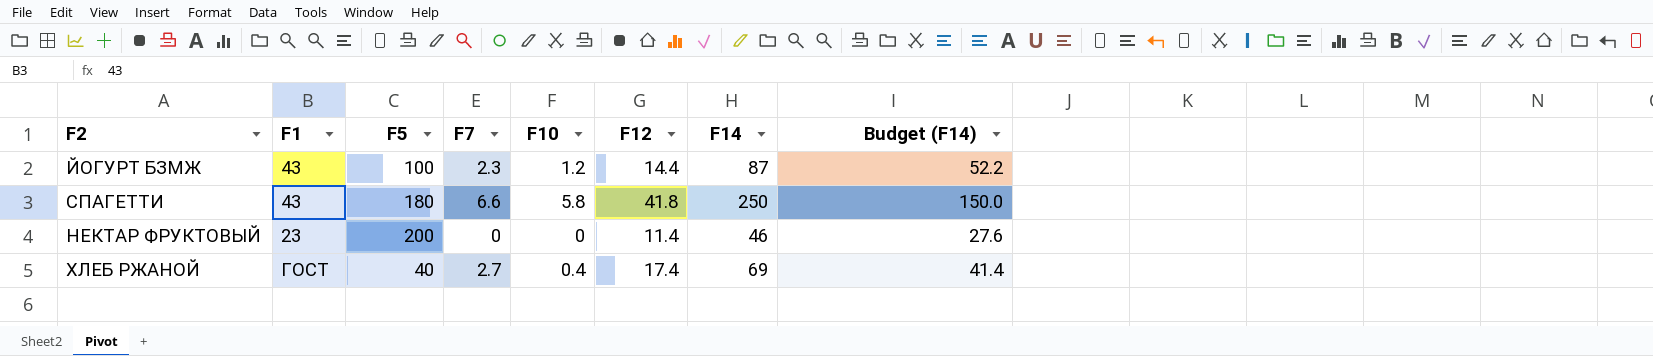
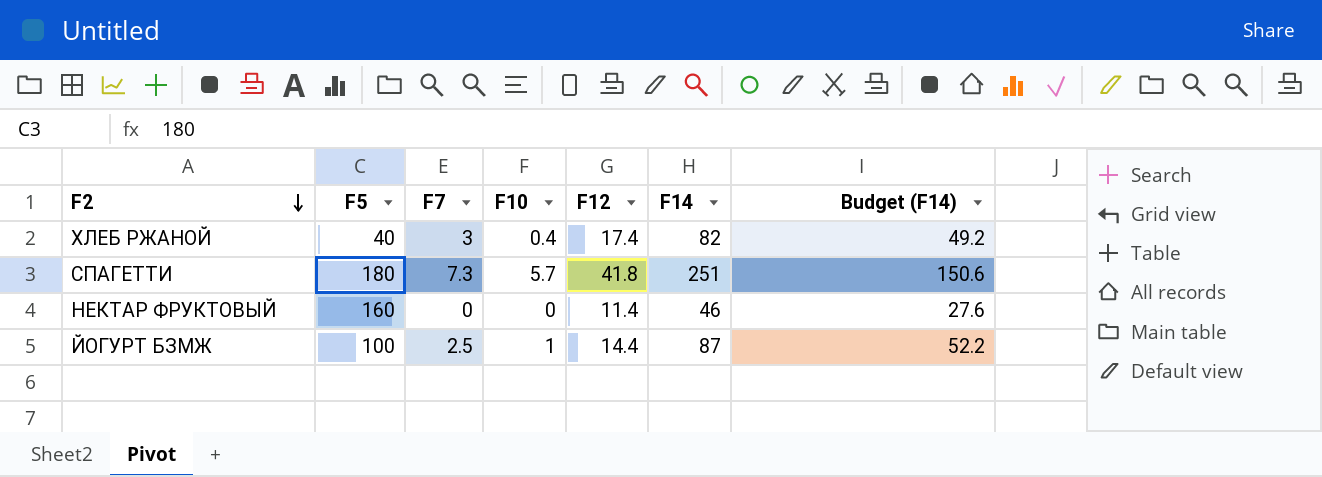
row order: none -> F2 descending
column F1 | position: 2 -> none
ХЛЕБ РЖАНОЙ | F7: 2.7 -> 3
ХЛЕБ РЖАНОЙ | F14: 69 -> 82
ХЛЕБ РЖАНОЙ | Budget (F14): 41.4 -> 49.2
СПАГЕТТИ | F7: 6.6 -> 7.3
СПАГЕТТИ | F10: 5.8 -> 5.7
СПАГЕТТИ | F14: 250 -> 251
СПАГЕТТИ | Budget (F14): 150.0 -> 150.6
НЕКТАР ФРУКТОВЫЙ | F5: 200 -> 160
ЙОГУРТ БЗМЖ | F7: 2.3 -> 2.5
ЙОГУРТ БЗМЖ | F10: 1.2 -> 1

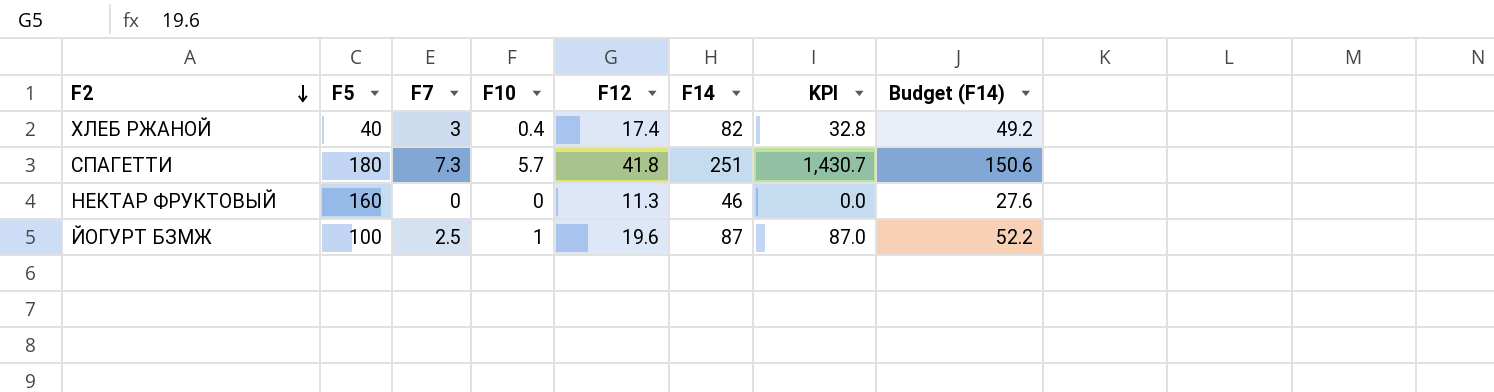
column KPI | formula: none -> [F10] * [F14]
НЕКТАР ФРУКТОВЫЙ | F12: 11.4 -> 11.3
ЙОГУРТ БЗМЖ | F12: 14.4 -> 19.6

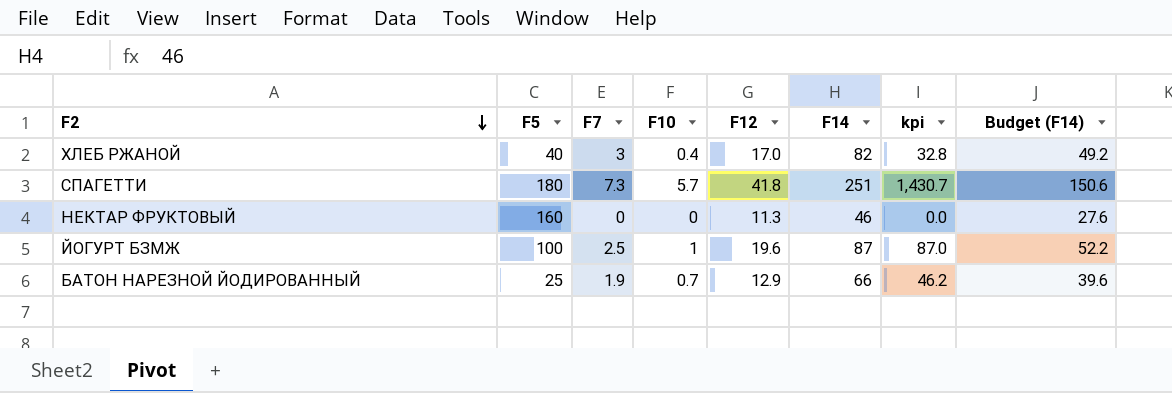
column name: KPI -> kpi
ХЛЕБ РЖАНОЙ | F12: 17.4 -> 17.0
row БАТОН НАРЕЗНОЙ ЙОДИРОВАННЫЙ: none -> 25 | 1.9 | 0.7 | 12.9 | 66 | 46.2 | 39.6

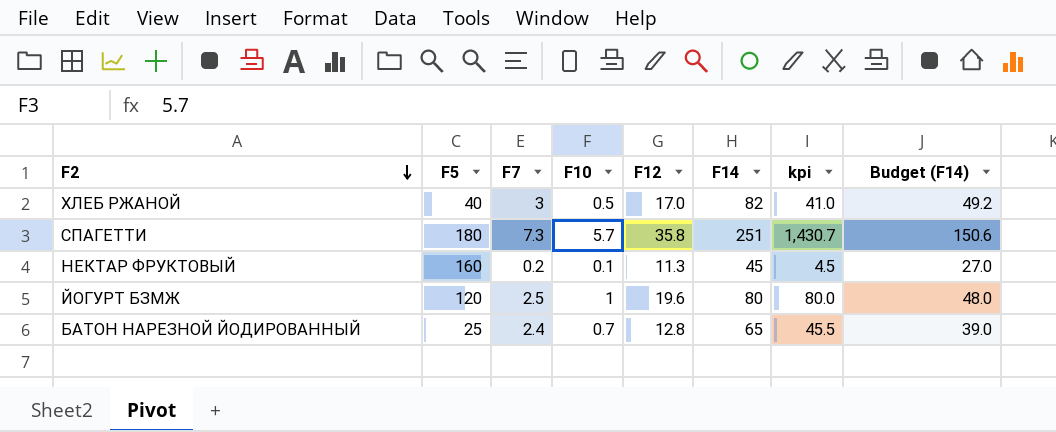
ХЛЕБ РЖАНОЙ | F10: 0.4 -> 0.5
ХЛЕБ РЖАНОЙ | kpi: 32.8 -> 41.0
СПАГЕТТИ | F12: 41.8 -> 35.8
НЕКТАР ФРУКТОВЫЙ | F7: 0 -> 0.2
НЕКТАР ФРУКТОВЫЙ | F10: 0 -> 0.1
НЕКТАР ФРУКТОВЫЙ | F14: 46 -> 45
НЕКТАР ФРУКТОВЫЙ | kpi: 0.0 -> 4.5
НЕКТАР ФРУКТОВЫЙ | Budget (F14): 27.6 -> 27.0
ЙОГУРТ БЗМЖ | F5: 100 -> 120
ЙОГУРТ БЗМЖ | F14: 87 -> 80
ЙОГУРТ БЗМЖ | kpi: 87.0 -> 80.0
ЙОГУРТ БЗМЖ | Budget (F14): 52.2 -> 48.0
БАТОН НАРЕЗНОЙ ЙОДИРОВАННЫЙ | F7: 1.9 -> 2.4
БАТОН НАРЕЗНОЙ ЙОДИРОВАННЫЙ | F12: 12.9 -> 12.8
БАТОН НАРЕЗНОЙ ЙОДИРОВАННЫЙ | F14: 66 -> 65
БАТОН НАРЕЗНОЙ ЙОДИРОВАННЫЙ | kpi: 46.2 -> 45.5
БАТОН НАРЕЗНОЙ ЙОДИРОВАННЫЙ | Budget (F14): 39.6 -> 39.0

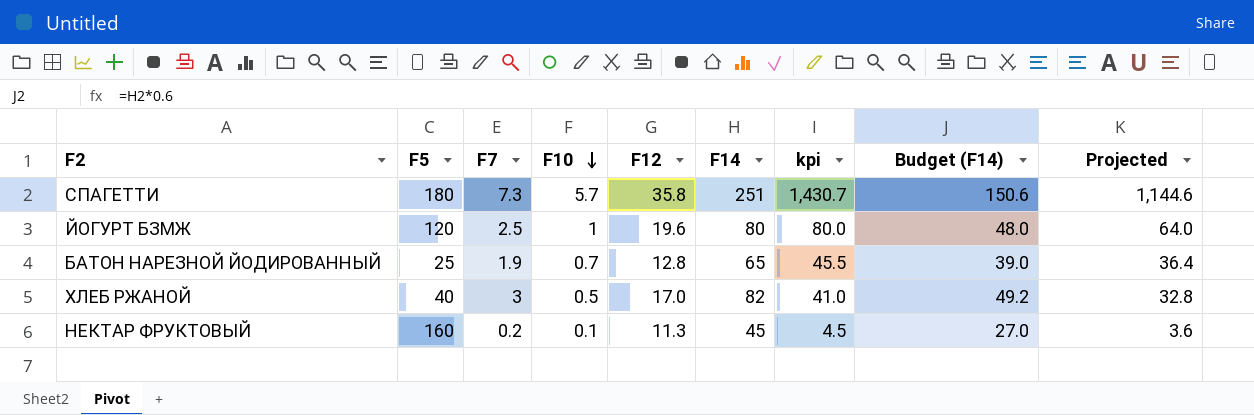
row order: F2 descending -> F10 descending
column Projected | formula: none -> [kpi] * 0.8
БАТОН НАРЕЗНОЙ ЙОДИРОВАННЫЙ | F7: 2.4 -> 1.9

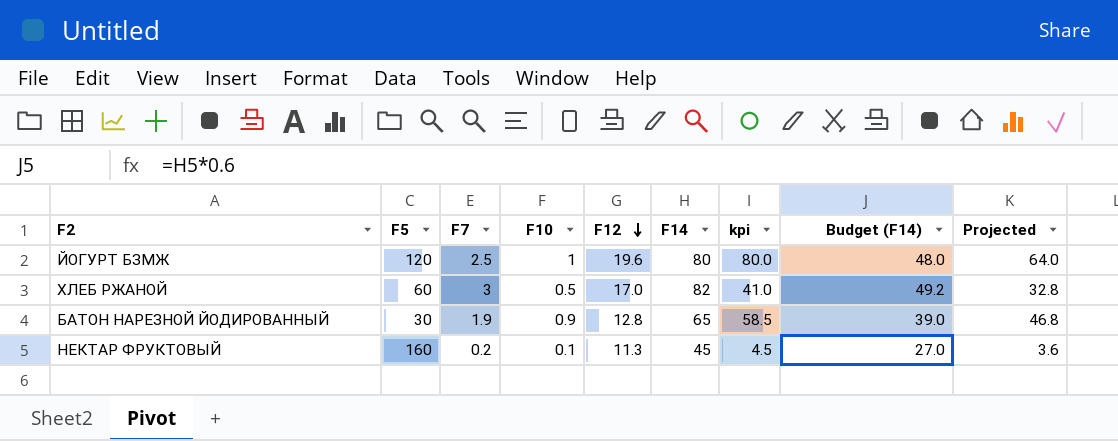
row order: F10 descending -> F12 descending
row СПАГЕТТИ: 180 | 7.3 | 5.7 | 35.8 | 251 | 1,430.7 | 150.6 | 1,144.6 -> none
ХЛЕБ РЖАНОЙ | F5: 40 -> 60
БАТОН НАРЕЗНОЙ ЙОДИРОВАННЫЙ | F5: 25 -> 30
БАТОН НАРЕЗНОЙ ЙОДИРОВАННЫЙ | F10: 0.7 -> 0.9
БАТОН НАРЕЗНОЙ ЙОДИРОВАННЫЙ | kpi: 45.5 -> 58.5
БАТОН НАРЕЗНОЙ ЙОДИРОВАННЫЙ | Projected: 36.4 -> 46.8

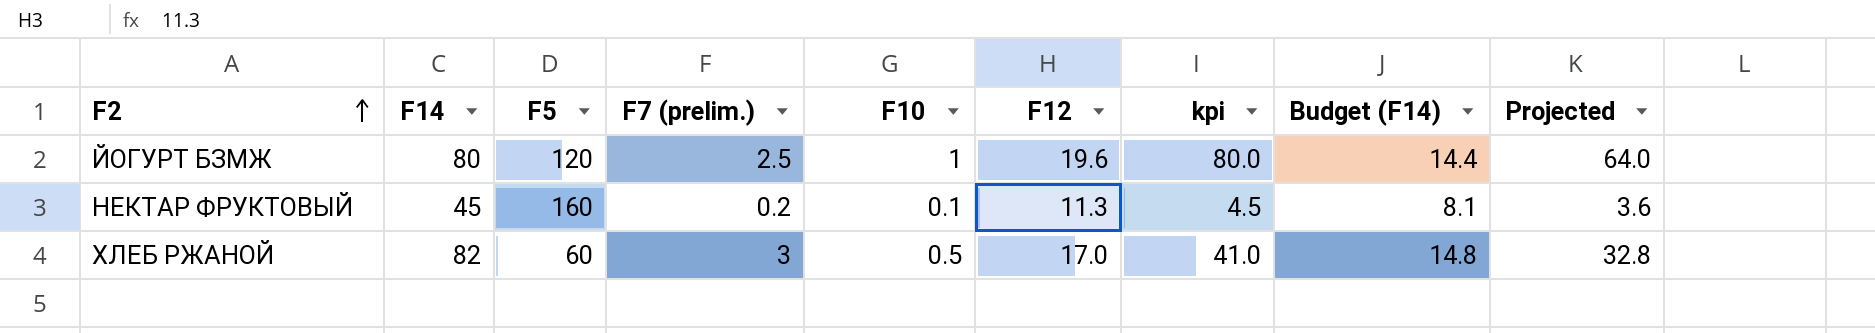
row order: F12 descending -> F2 ascending
column F14 | position: 6 -> 2
column name: F7 -> F7 (prelim.)
column Budget (F14) | formula: [F14] * 0.6 -> [F14] * 0.18
row БАТОН НАРЕЗНОЙ ЙОДИРОВАННЫЙ: 30 | 1.9 | 0.9 | 12.8 | 65 | 58.5 | 39.0 | 46.8 -> none

